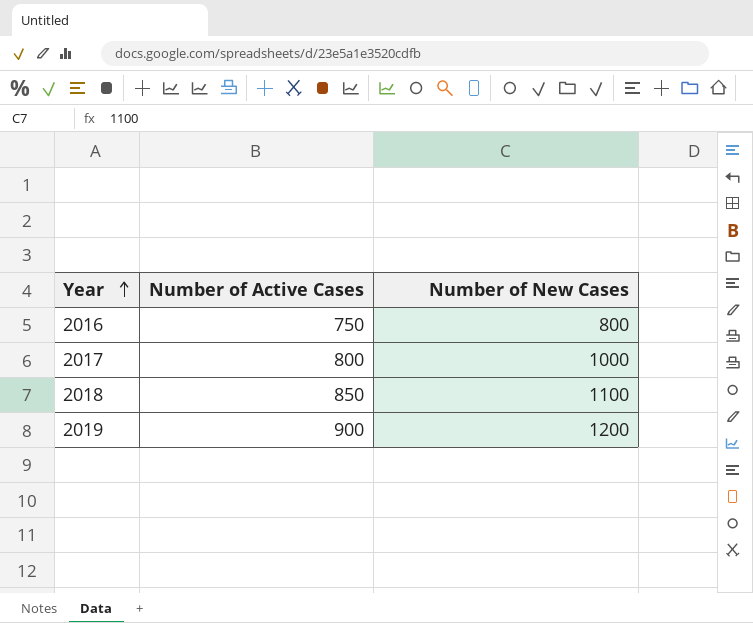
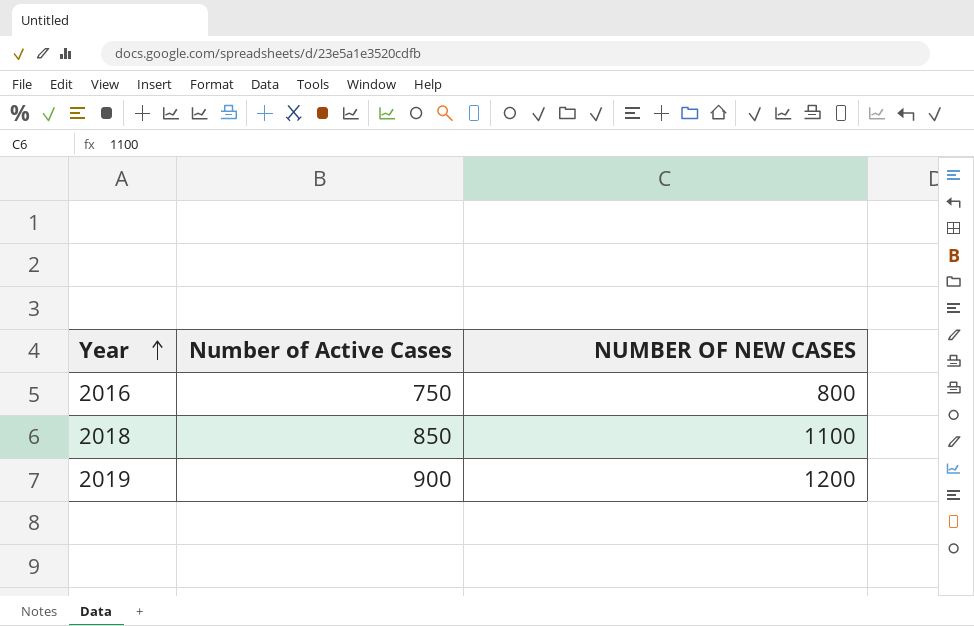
column name: Number of New Cases -> NUMBER OF NEW CASES
row 2017: 800 | 1000 -> none

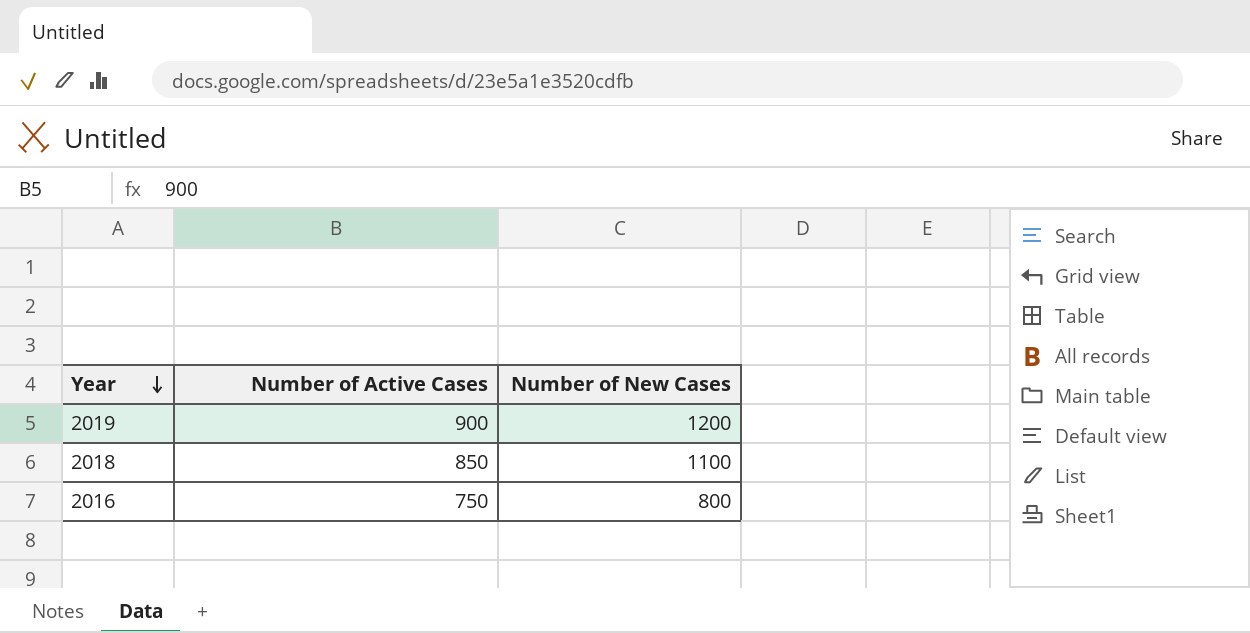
row order: Year ascending -> Year descending
column name: NUMBER OF NEW CASES -> Number of New Cases

